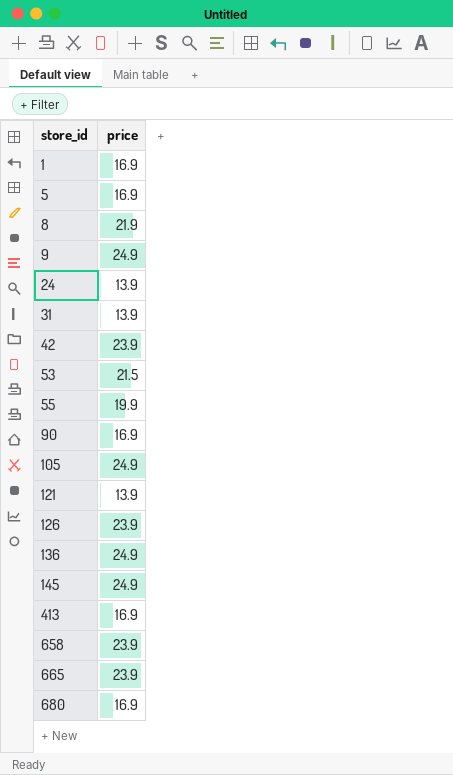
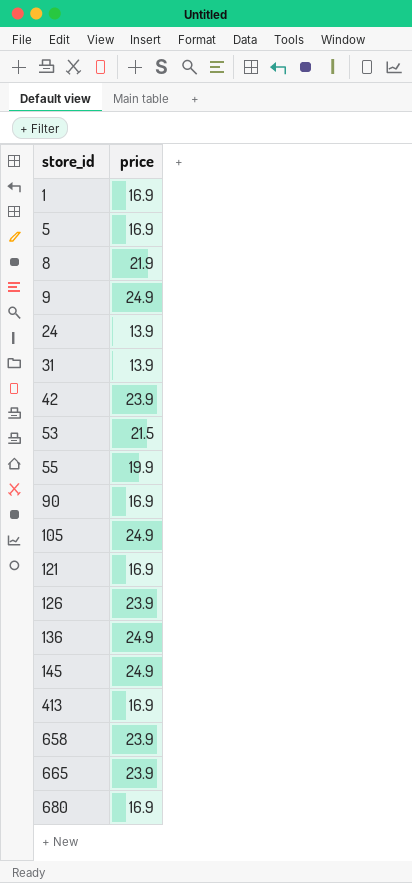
121 | price: 13.9 -> 16.9

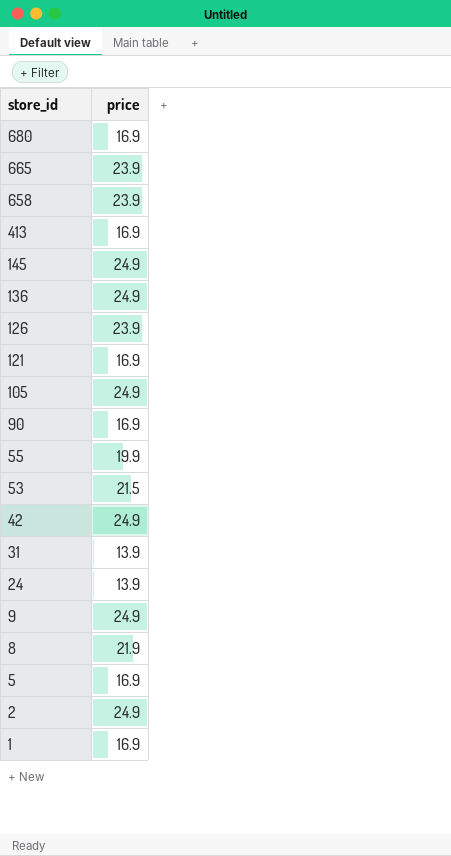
row order: store_id ascending -> store_id descending
42 | price: 23.9 -> 24.9
row 2: none -> 24.9

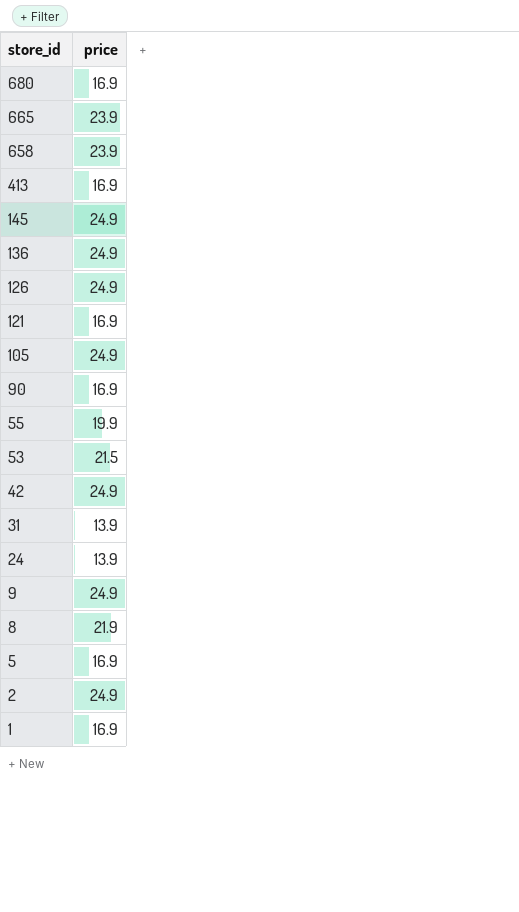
126 | price: 23.9 -> 24.9

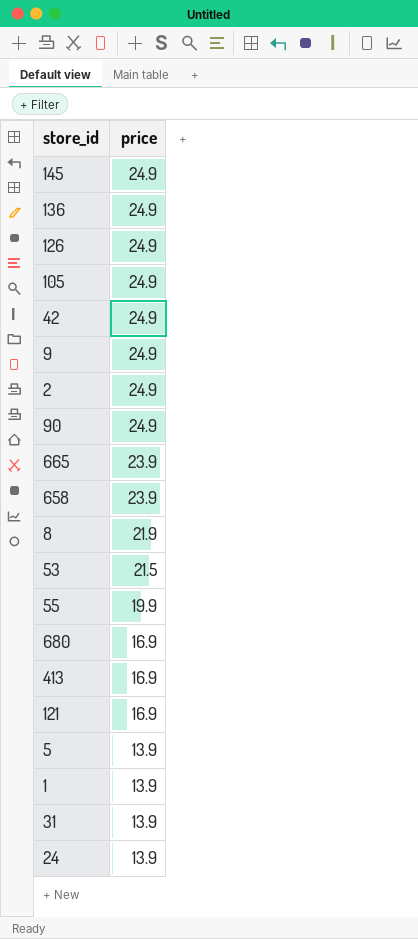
row order: store_id descending -> price descending
90 | price: 16.9 -> 24.9
5 | price: 16.9 -> 13.9
1 | price: 16.9 -> 13.9

